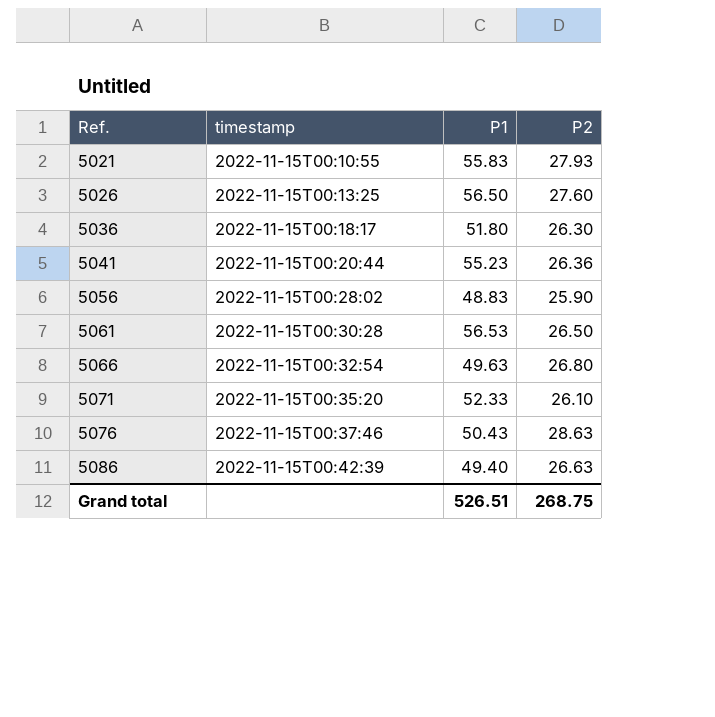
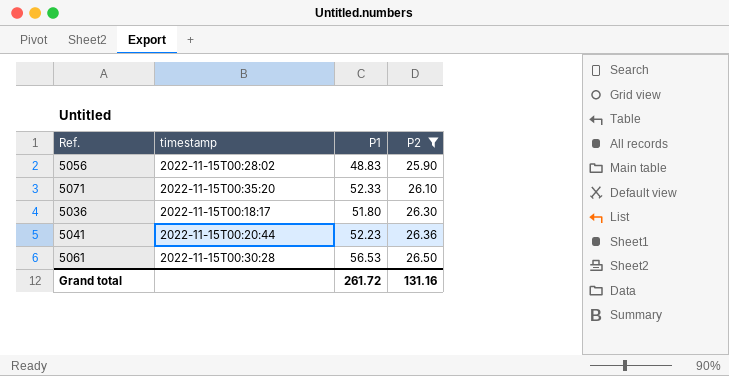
filter: none -> P2 <= 26.50
row order: Ref. ascending -> P2 ascending
5041 | P1: 55.23 -> 52.23
Grand total | P1: 526.51 -> 261.72
Grand total | P2: 268.75 -> 131.16

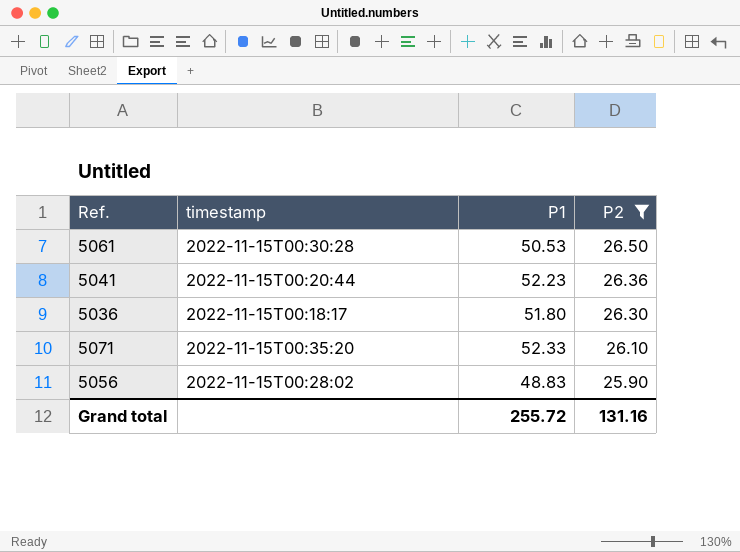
row order: P2 ascending -> P2 descending
5061 | P1: 56.53 -> 50.53
Grand total | P1: 261.72 -> 255.72

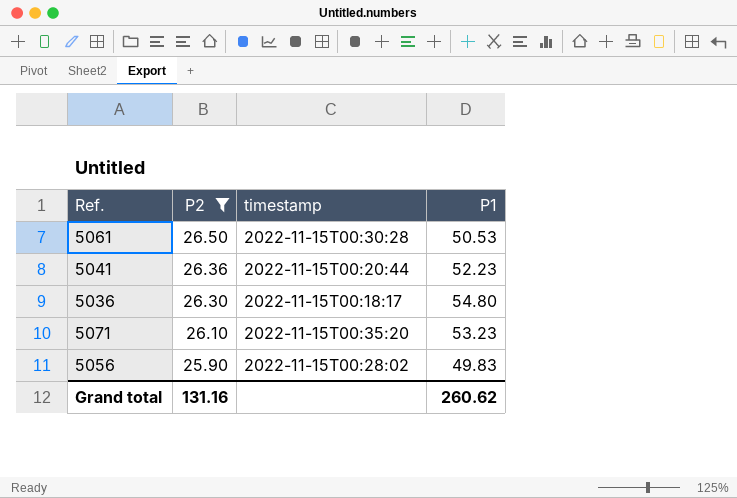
column P2 | position: 4 -> 2
5036 | P1: 51.80 -> 54.80
5071 | P1: 52.33 -> 53.23
5056 | P1: 48.83 -> 49.83
Grand total | P1: 255.72 -> 260.62

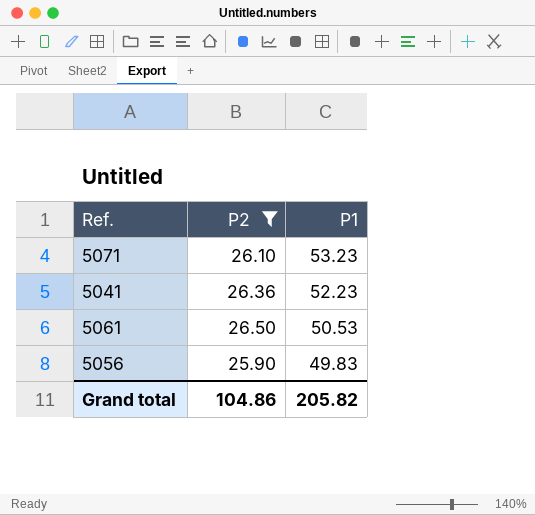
row order: P2 descending -> P1 descending
column timestamp | position: 3 -> none
row 5036: 26.30 | 2022-11-15T00:18:17 | 54.80 -> none
Grand total | P2: 131.16 -> 104.86
Grand total | P1: 260.62 -> 205.82

